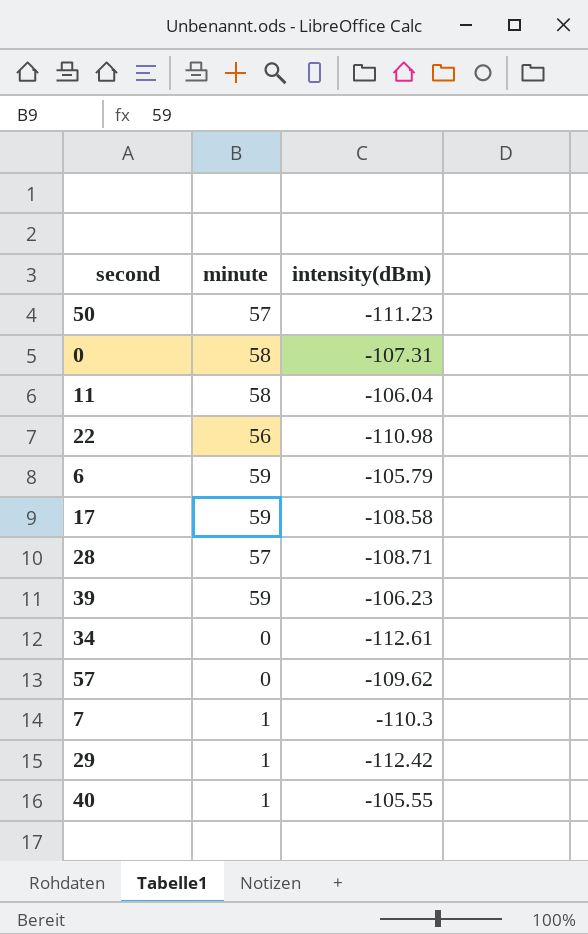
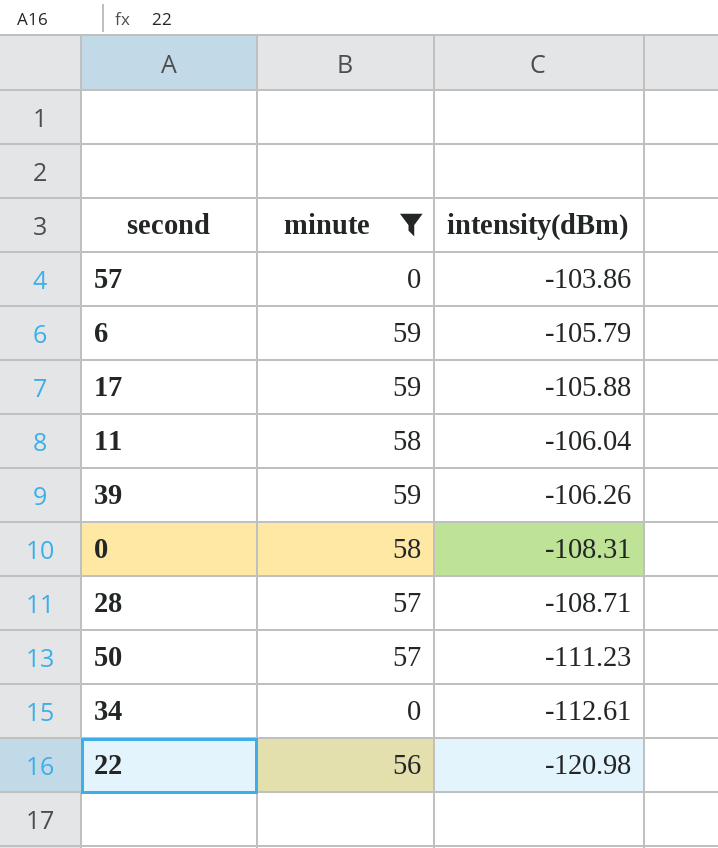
filter: none -> minute != 1
row order: none -> intensity(dBm) descending
57 | intensity(dBm): -109.62 -> -103.86
17 | intensity(dBm): -108.58 -> -105.88
39 | intensity(dBm): -106.23 -> -106.26
0 | intensity(dBm): -107.31 -> -108.31
22 | intensity(dBm): -110.98 -> -120.98

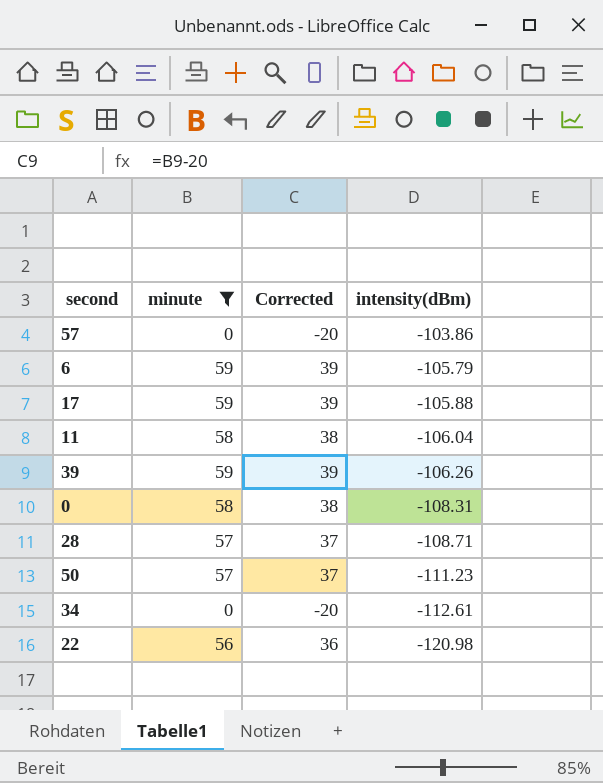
column Corrected | formula: none -> [minute] - 20

